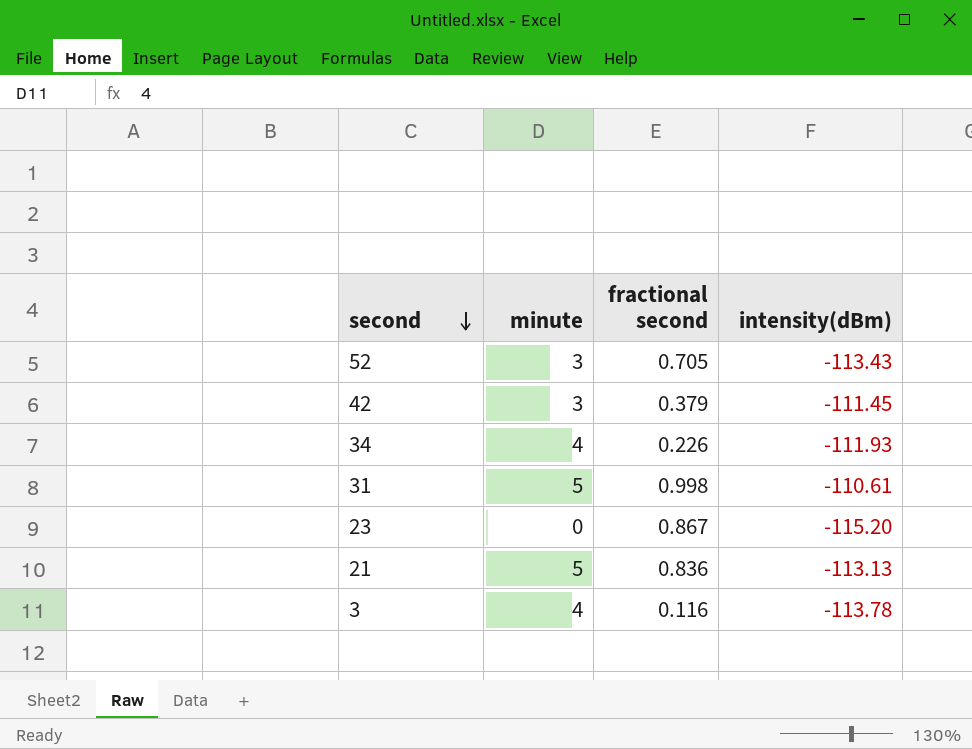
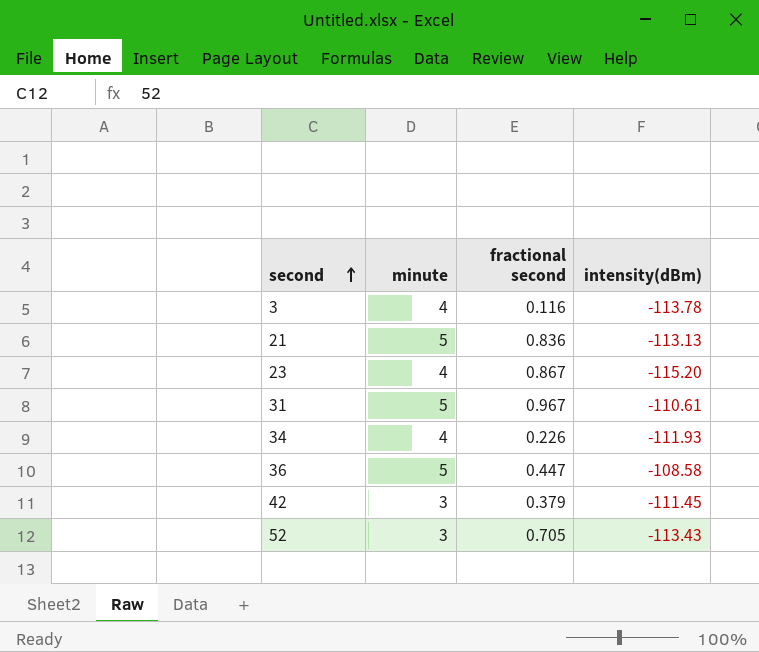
row order: second descending -> second ascending
23 | minute: 0 -> 4
31 | fractional second: 0.998 -> 0.967
row 36: none -> 5 | 0.447 | -108.58

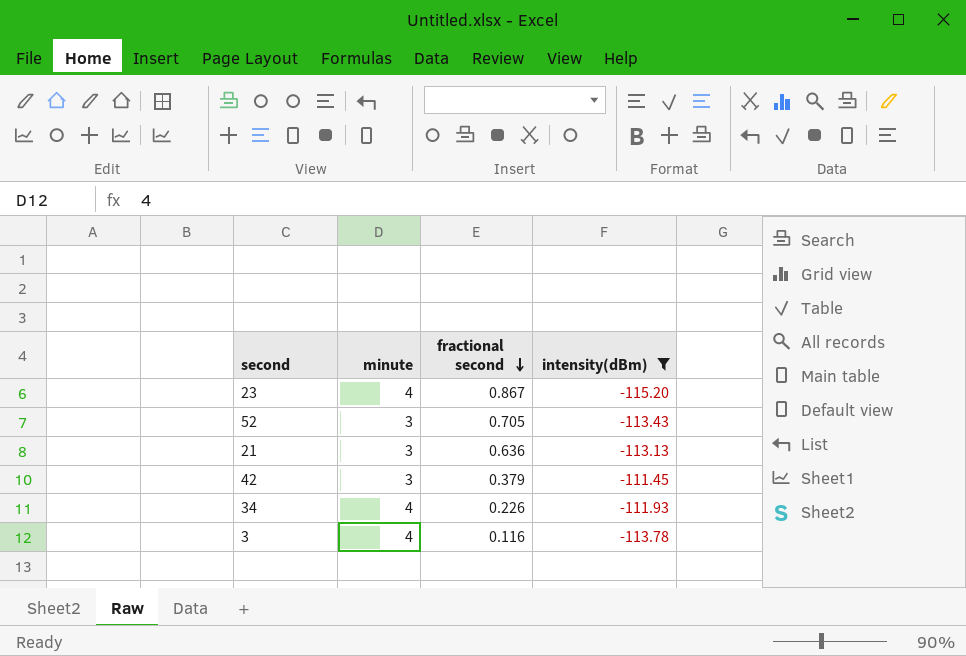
filter: none -> intensity(dBm) <= -111.45
row order: second ascending -> fractional second descending
21 | minute: 5 -> 3
21 | fractional second: 0.836 -> 0.636

